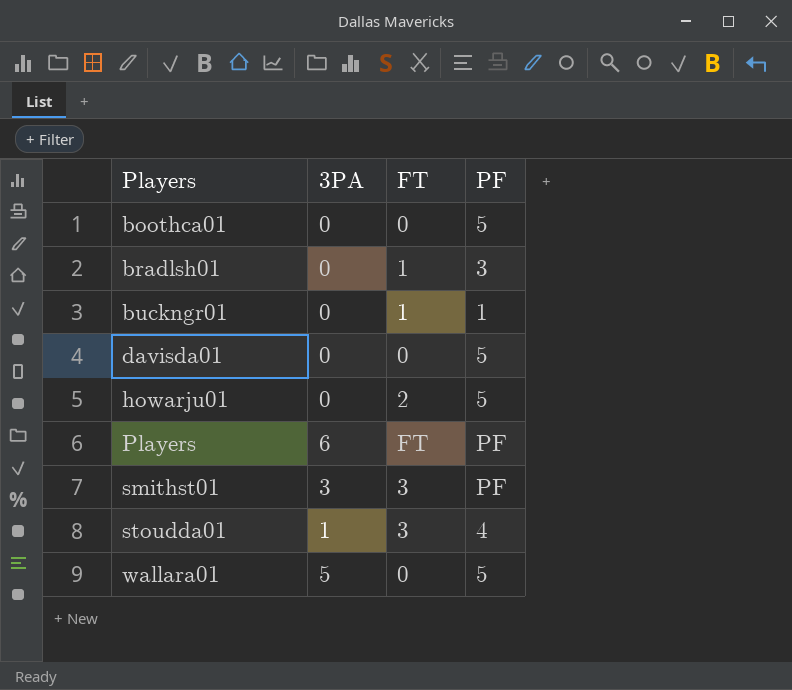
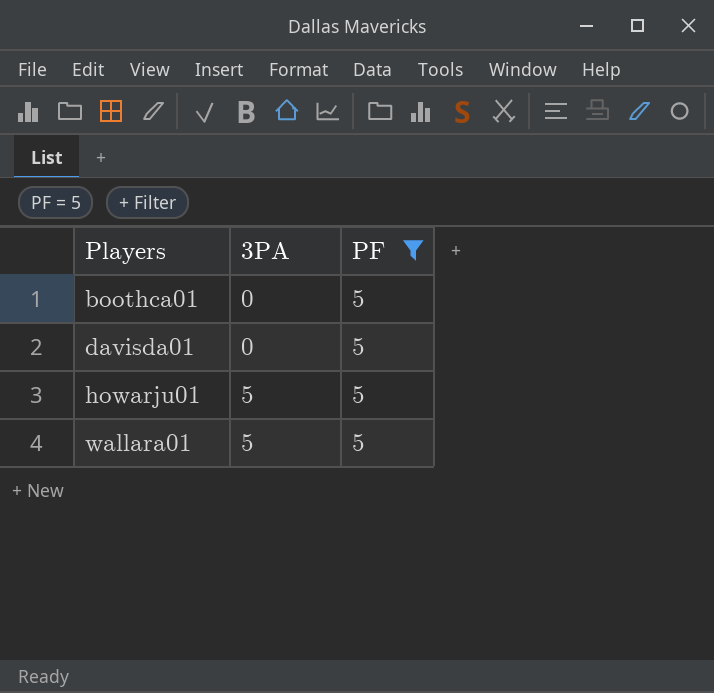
filter: none -> PF = 5
column FT | position: 3 -> none
howarju01 | 3PA: 0 -> 5

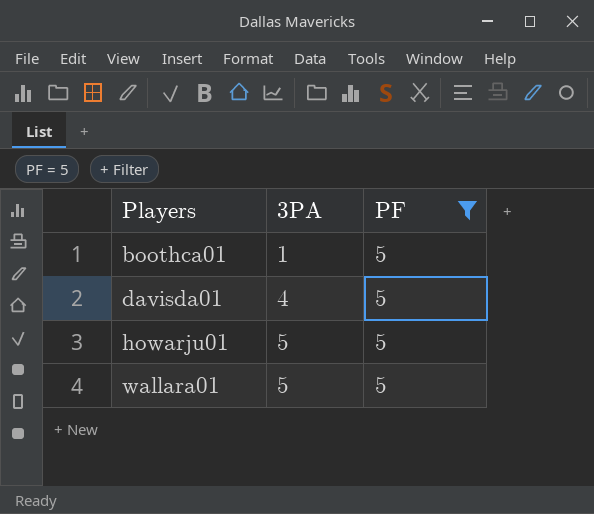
boothca01 | 3PA: 0 -> 1
davisda01 | 3PA: 0 -> 4

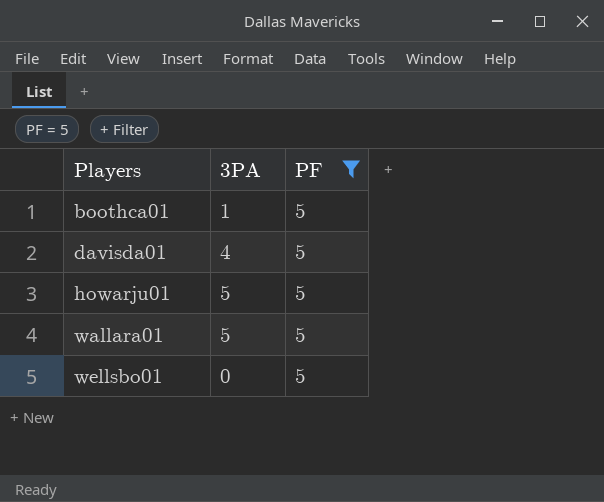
row wellsbo01: none -> 0 | 5

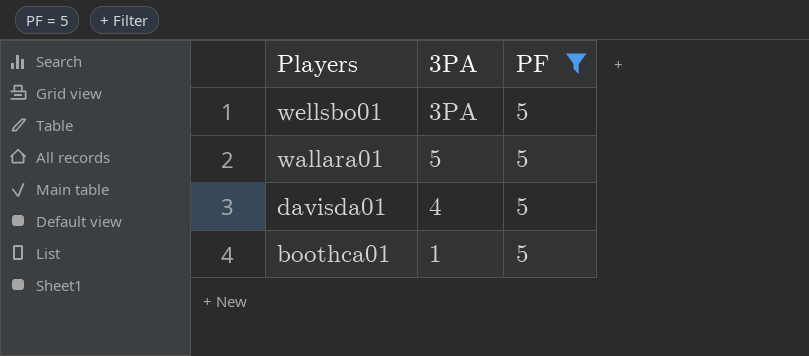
row order: Players ascending -> Players descending
row howarju01: 5 | 5 -> none
wellsbo01 | 3PA: 0 -> 3PA

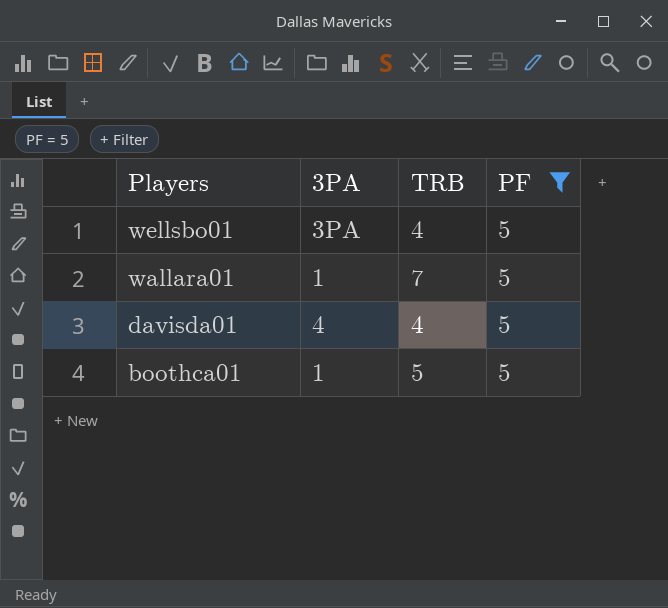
column TRB | position: none -> 3
wallara01 | 3PA: 5 -> 1

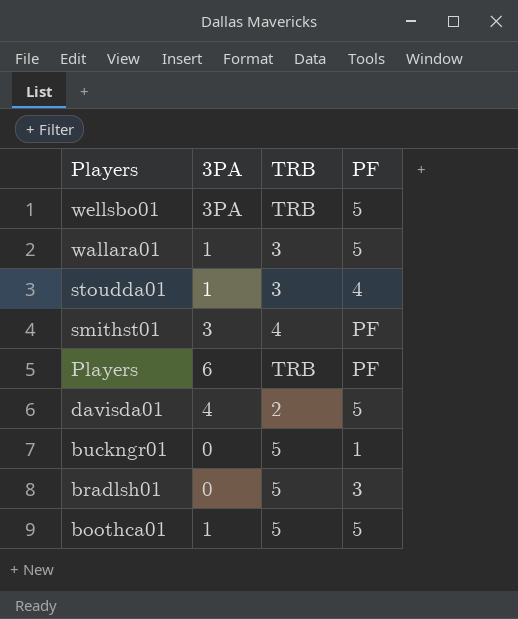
filter: PF = 5 -> none
wellsbo01 | TRB: 4 -> TRB
wallara01 | TRB: 7 -> 3
davisda01 | TRB: 4 -> 2

